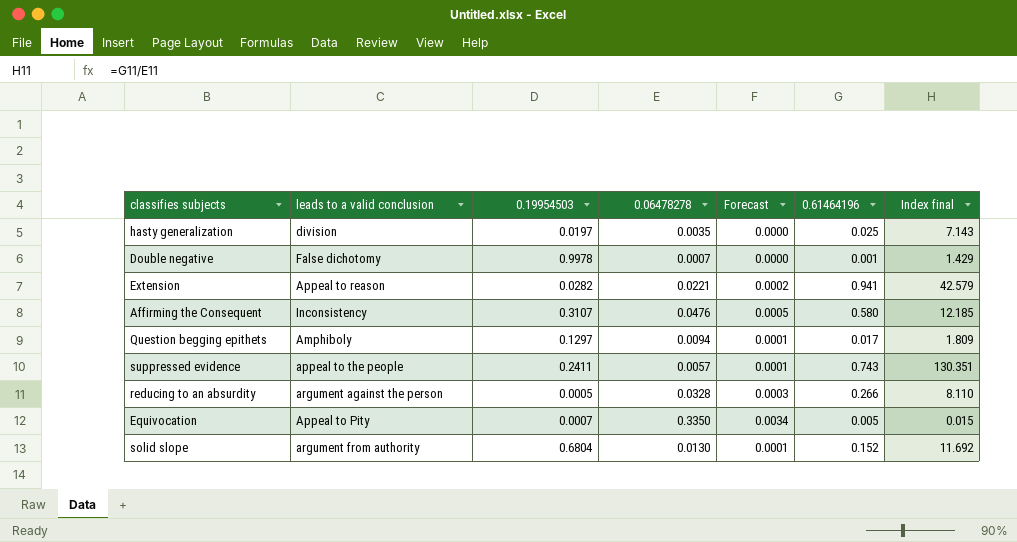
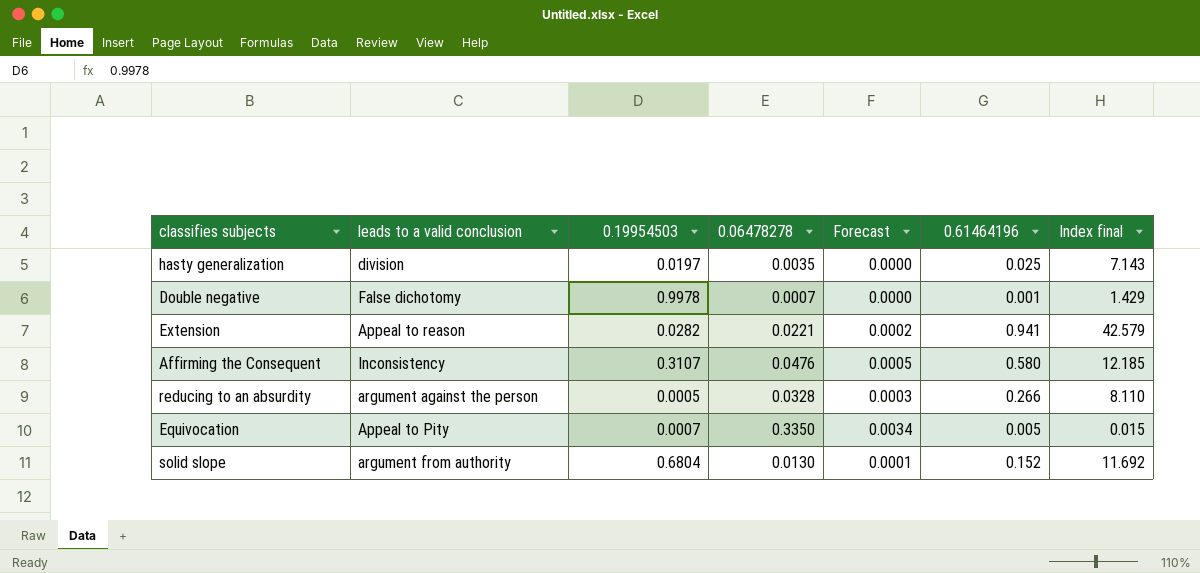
row Question begging epithets: Amphiboly | 0.1297 | 0.0094 | 0.0001 | 0.017 | 1.809 -> none
row suppressed evidence: appeal to the people | 0.2411 | 0.0057 | 0.0001 | 0.743 | 130.351 -> none

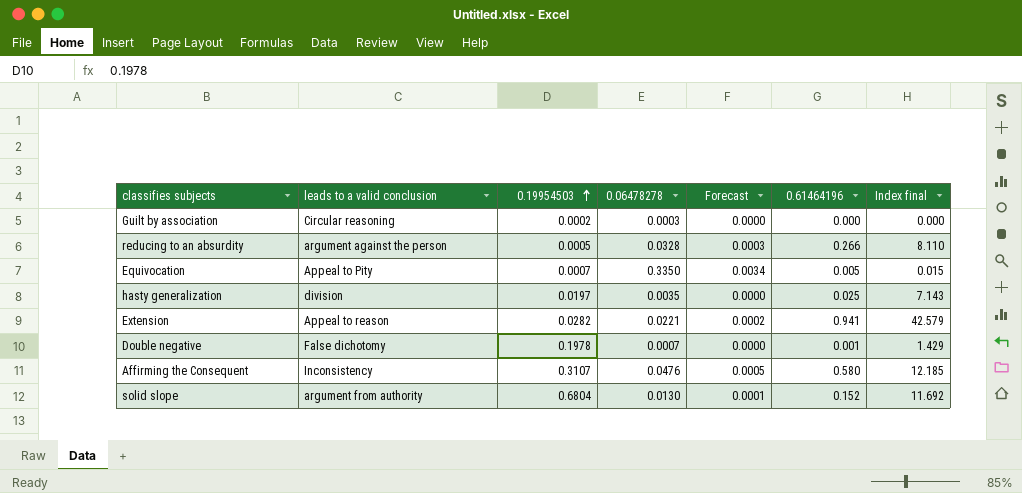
row order: none -> 0.19954503 ascending
row Guilt by association: none -> Circular reasoning | 0.0002 | 0.0003 | 0.0000 | 0.000 | 0.000
Double negative | 0.19954503: 0.9978 -> 0.1978

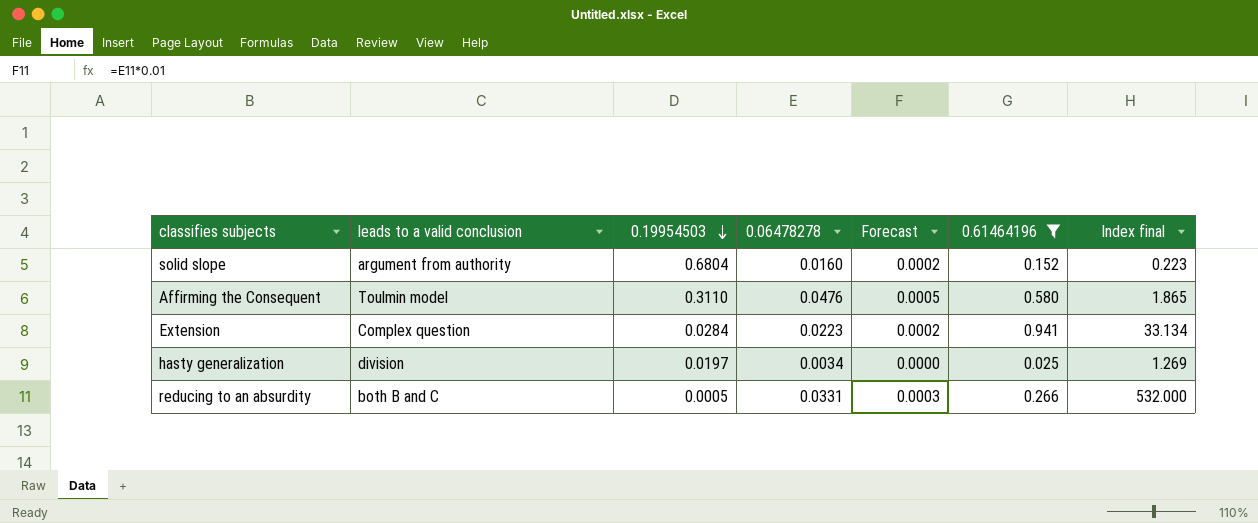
filter: none -> 0.61464196 >= 0.025
row order: 0.19954503 ascending -> 0.19954503 descending
column Index final | formula: [0.61464196] / [0.06478278] -> [0.61464196] / [0.19954503]
solid slope | 0.06478278: 0.0130 -> 0.0160
solid slope | Forecast: 0.0001 -> 0.0002
Affirming the Consequent | leads to a valid conclusion: Inconsistency -> Toulmin model
Affirming the Consequent | 0.19954503: 0.3107 -> 0.3110
Extension | leads to a valid conclusion: Appeal to reason -> Complex question
Extension | 0.19954503: 0.0282 -> 0.0284
Extension | 0.06478278: 0.0221 -> 0.0223
hasty generalization | 0.06478278: 0.0035 -> 0.0034
reducing to an absurdity | leads to a valid conclusion: argument against the person -> both B and C
reducing to an absurdity | 0.06478278: 0.0328 -> 0.0331

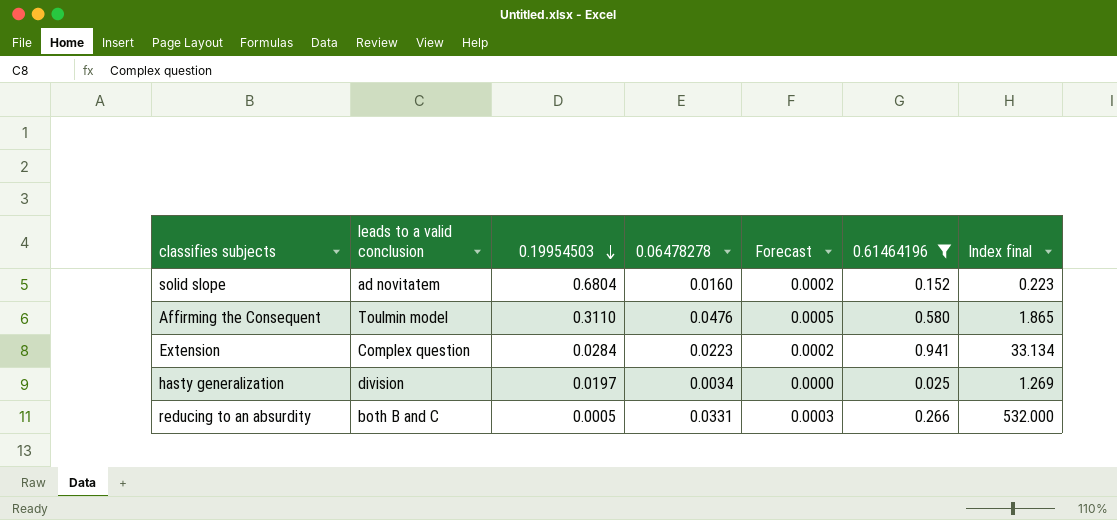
solid slope | leads to a valid conclusion: argument from authority -> ad novitatem

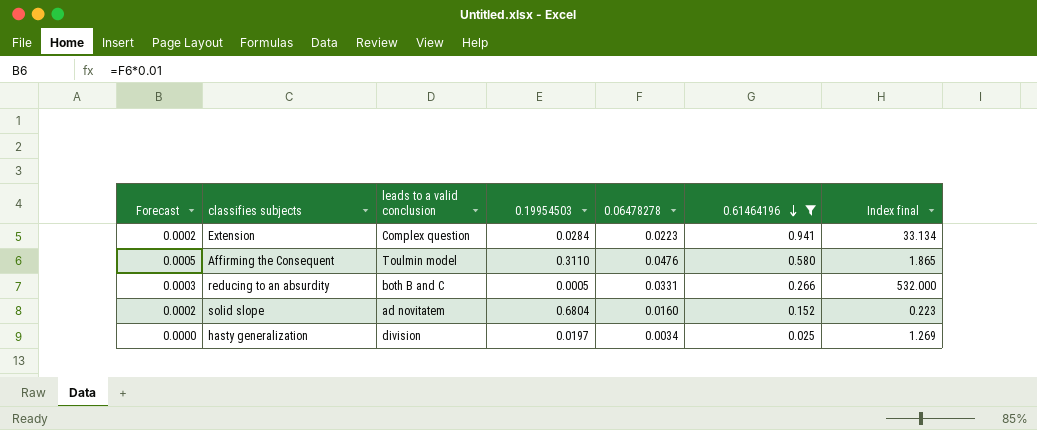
row order: 0.19954503 descending -> 0.61464196 descending
column Forecast | position: 5 -> 1

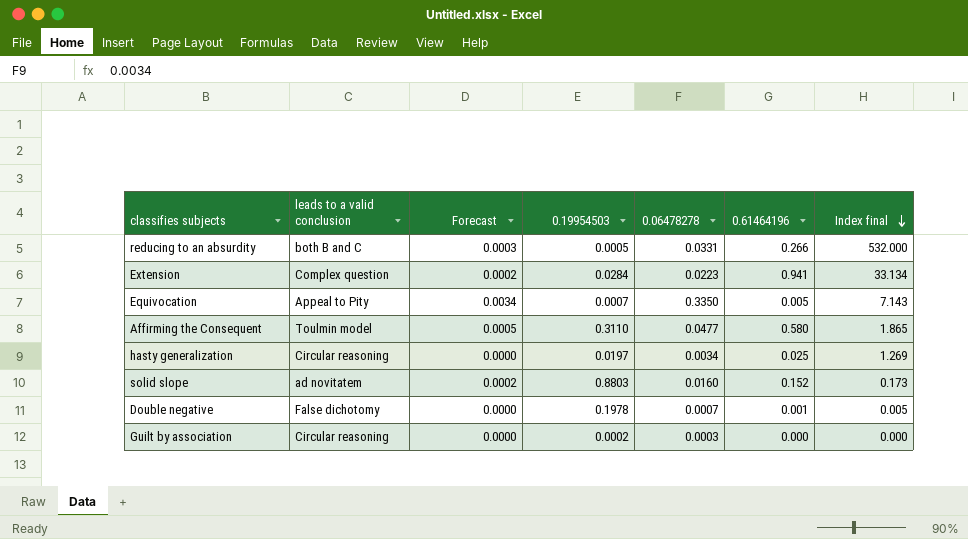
filter: 0.61464196 >= 0.025 -> none
row order: 0.61464196 descending -> Index final descending
column Forecast | position: 1 -> 3
Affirming the Consequent | 0.06478278: 0.0476 -> 0.0477
hasty generalization | leads to a valid conclusion: division -> Circular reasoning
solid slope | 0.19954503: 0.6804 -> 0.8803
solid slope | Index final: 0.223 -> 0.173

